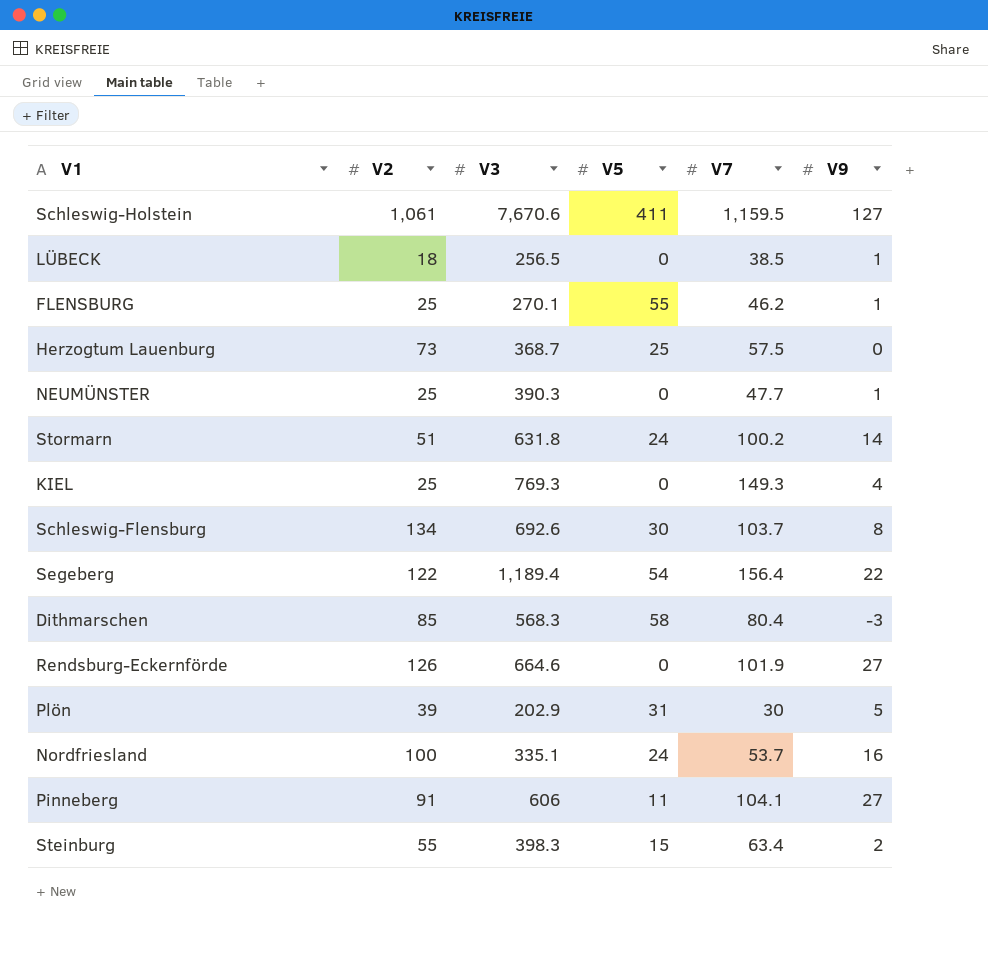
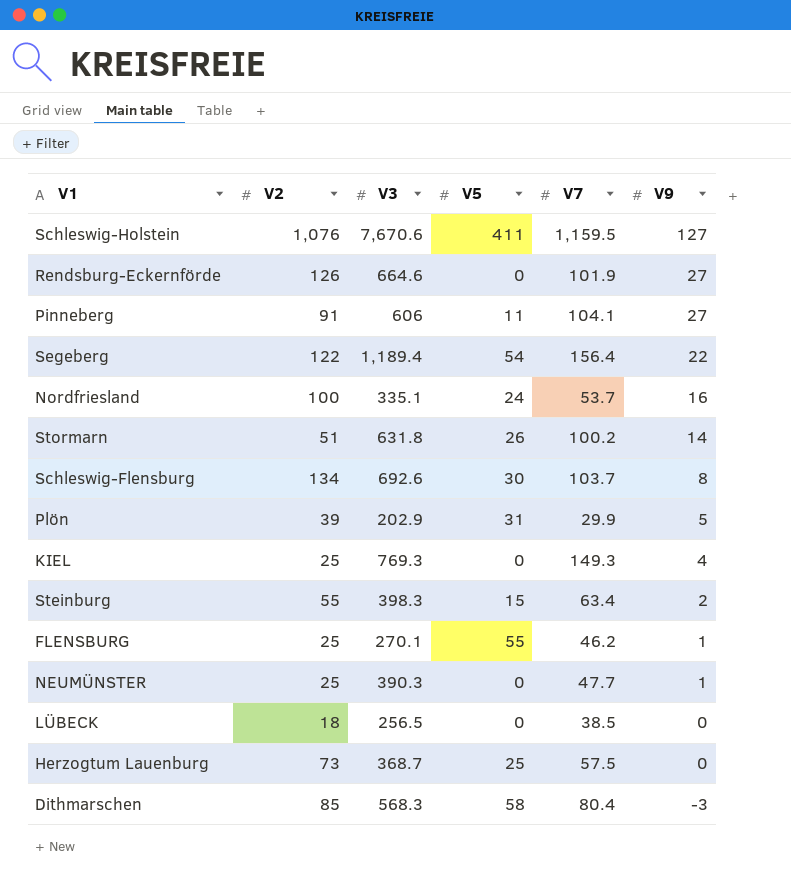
row order: none -> V9 descending
Schleswig-Holstein | V2: 1,061 -> 1,076
Stormarn | V5: 24 -> 26
Plön | V7: 30 -> 29.9
LÜBECK | V9: 1 -> 0

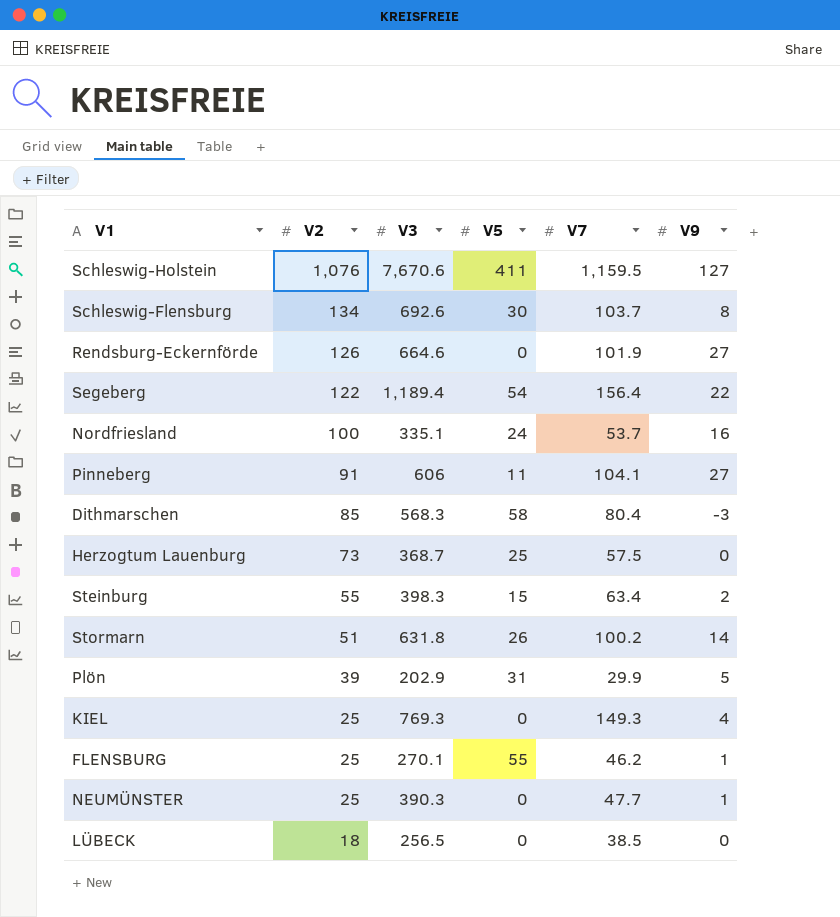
row order: V9 descending -> V2 descending

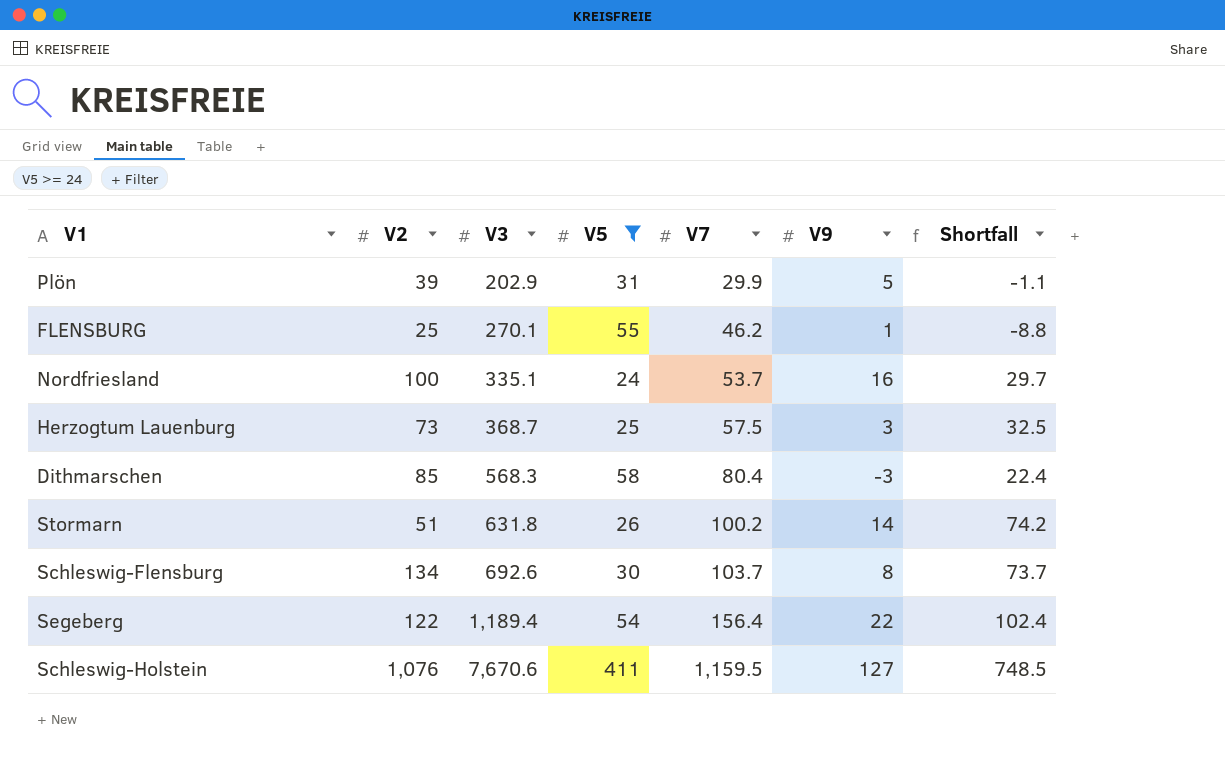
filter: none -> V5 >= 24
row order: V2 descending -> V3 ascending
column Shortfall | formula: none -> [V7] - [V5]
Herzogtum Lauenburg | V9: 0 -> 3

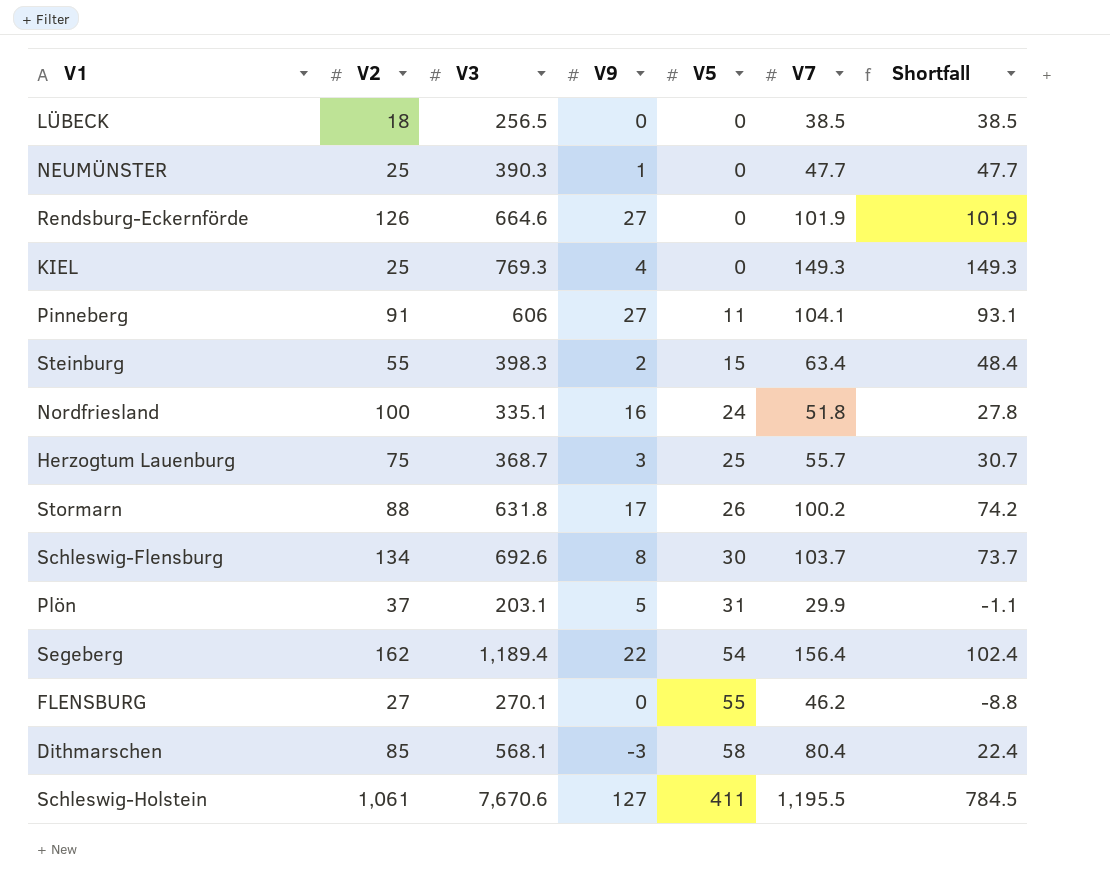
filter: V5 >= 24 -> none
row order: V3 ascending -> V5 ascending
column V9 | position: 6 -> 4
Nordfriesland | V7: 53.7 -> 51.8
Nordfriesland | Shortfall: 29.7 -> 27.8
Herzogtum Lauenburg | V2: 73 -> 75
Herzogtum Lauenburg | V7: 57.5 -> 55.7
Herzogtum Lauenburg | Shortfall: 32.5 -> 30.7
Stormarn | V2: 51 -> 88
Stormarn | V9: 14 -> 17
Plön | V2: 39 -> 37
Plön | V3: 202.9 -> 203.1
Segeberg | V2: 122 -> 162
FLENSBURG | V2: 25 -> 27
FLENSBURG | V9: 1 -> 0
Dithmarschen | V3: 568.3 -> 568.1
Schleswig-Holstein | V2: 1,076 -> 1,061
Schleswig-Holstein | V7: 1,159.5 -> 1,195.5
Schleswig-Holstein | Shortfall: 748.5 -> 784.5

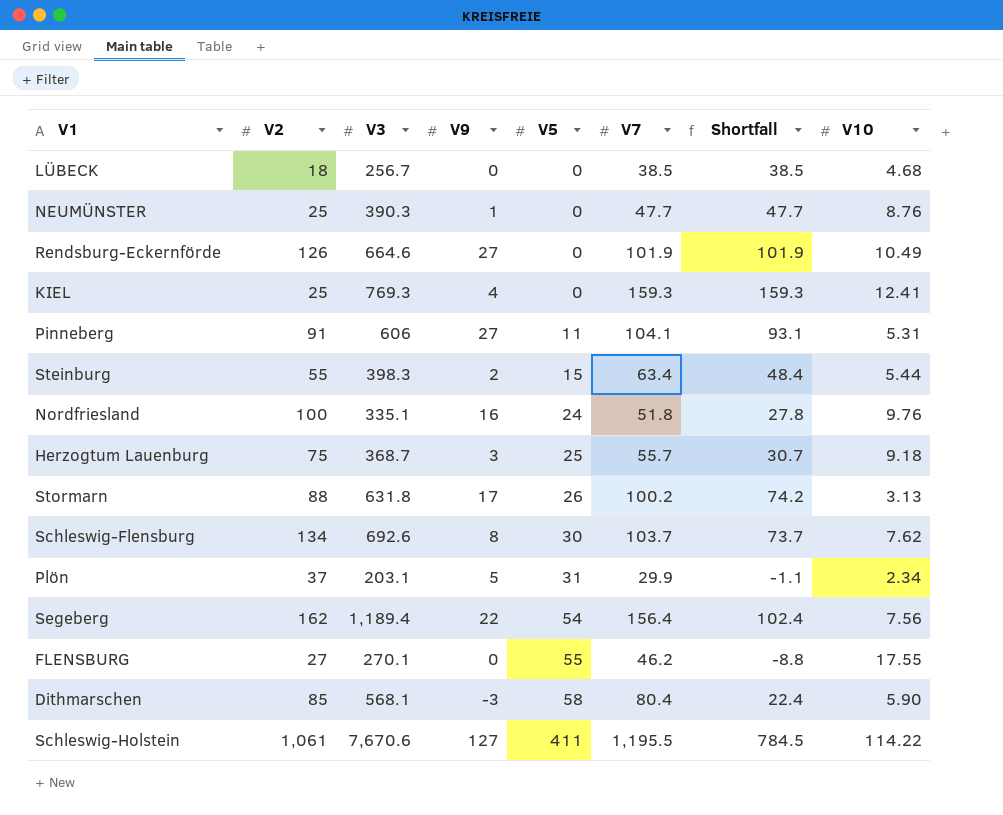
column V10 | position: none -> 8
LÜBECK | V3: 256.5 -> 256.7
KIEL | V7: 149.3 -> 159.3
KIEL | Shortfall: 149.3 -> 159.3

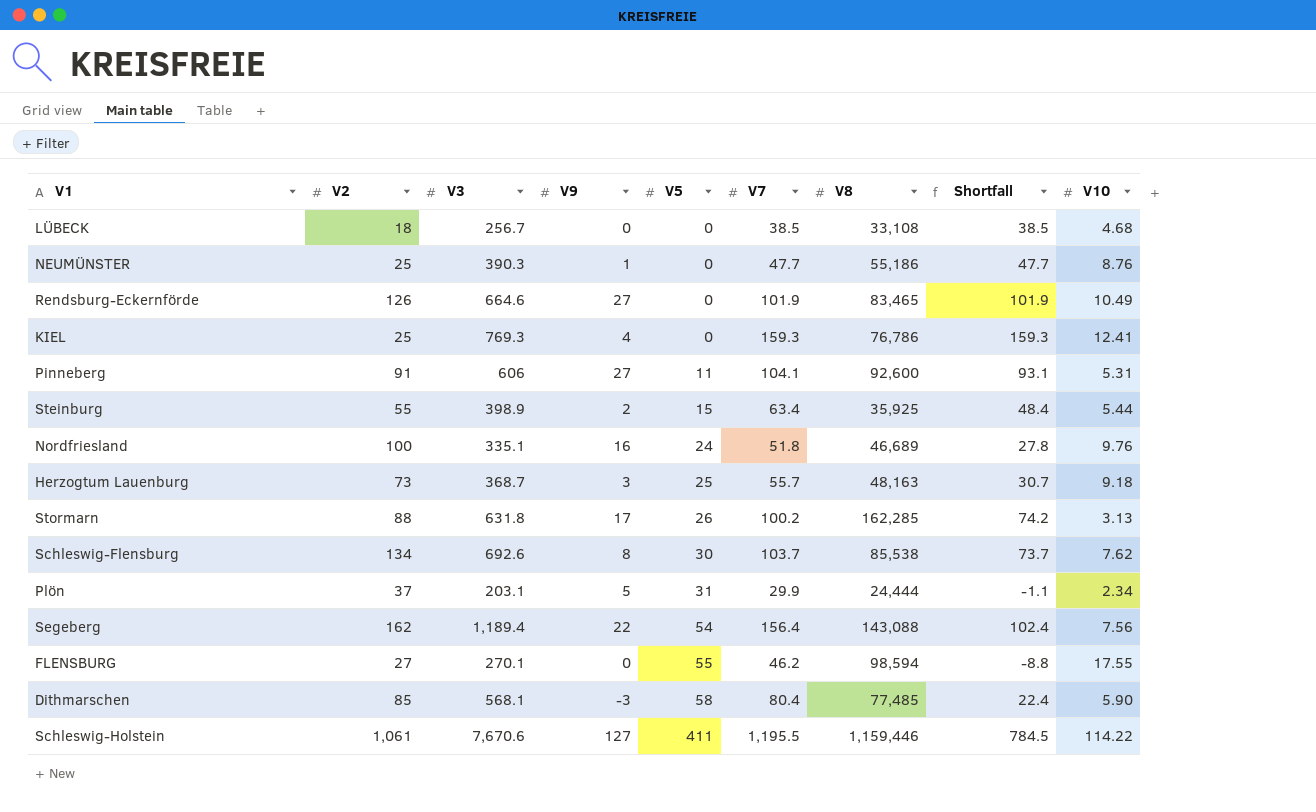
column V8 | position: none -> 7
Steinburg | V3: 398.3 -> 398.9
Herzogtum Lauenburg | V2: 75 -> 73

